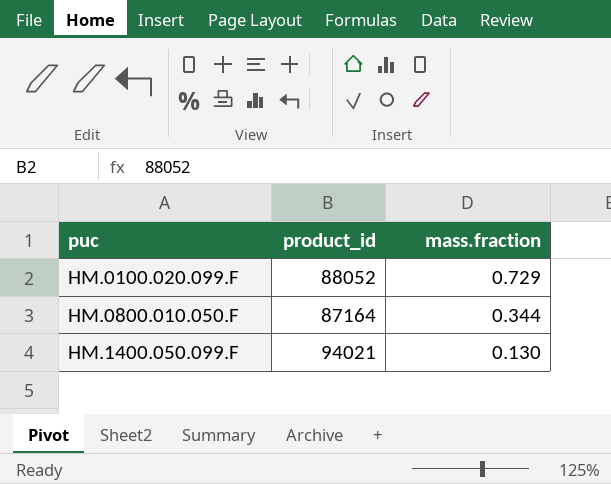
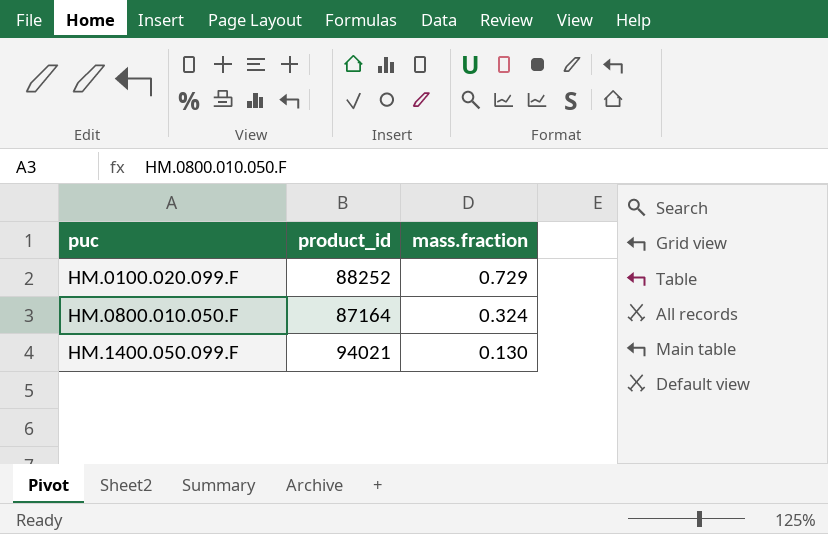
HM.0100.020.099.F | product_id: 88052 -> 88252
HM.0800.010.050.F | mass.fraction: 0.344 -> 0.324

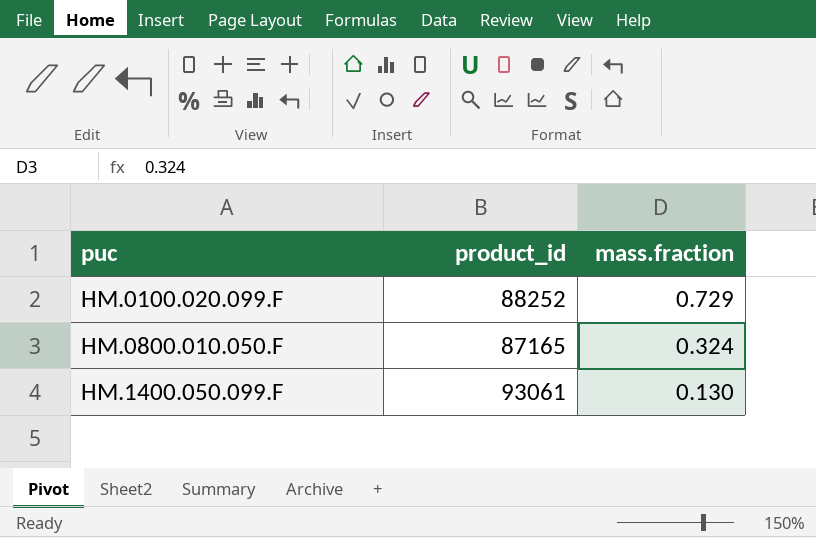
HM.0800.010.050.F | product_id: 87164 -> 87165
HM.1400.050.099.F | product_id: 94021 -> 93061

